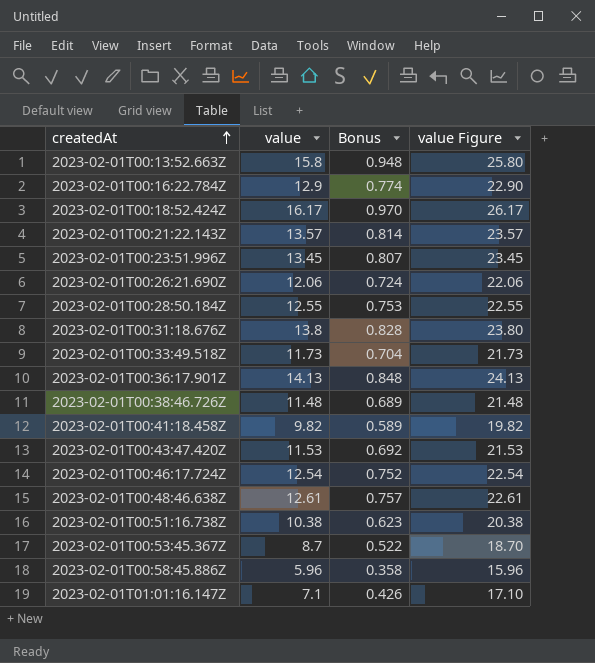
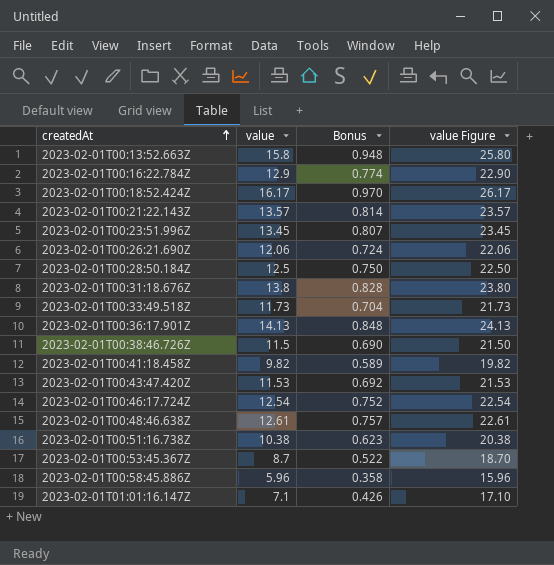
2023-02-01T00:28:50.184Z | value: 12.55 -> 12.5
2023-02-01T00:28:50.184Z | Bonus: 0.753 -> 0.750
2023-02-01T00:28:50.184Z | value Figure: 22.55 -> 22.50
2023-02-01T00:38:46.726Z | value: 11.48 -> 11.5
2023-02-01T00:38:46.726Z | Bonus: 0.689 -> 0.690
2023-02-01T00:38:46.726Z | value Figure: 21.48 -> 21.50

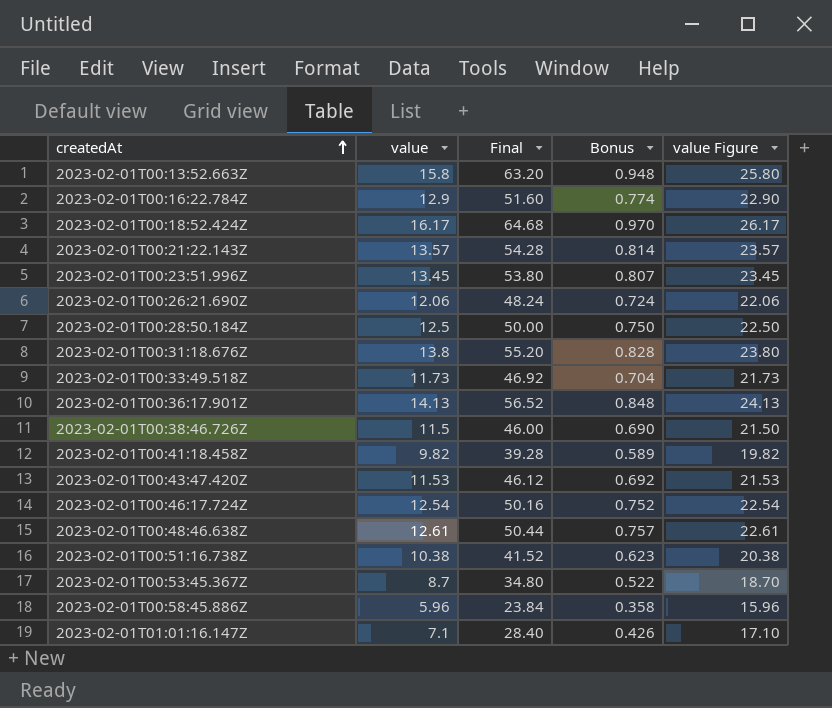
column Final | formula: none -> [value] * 4

